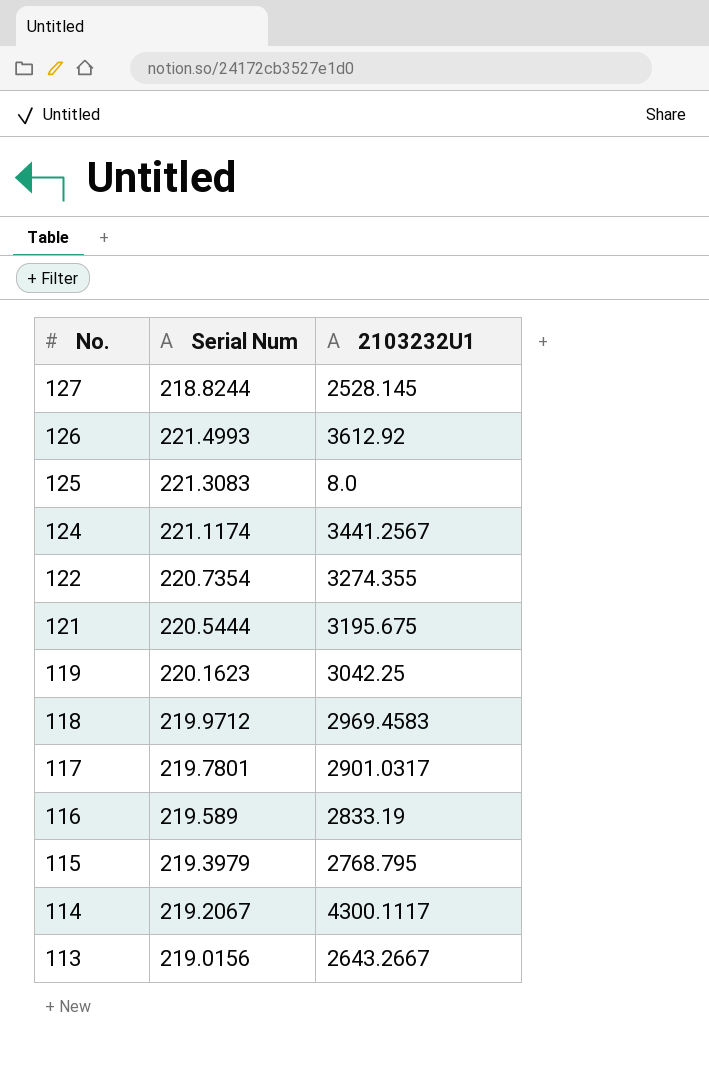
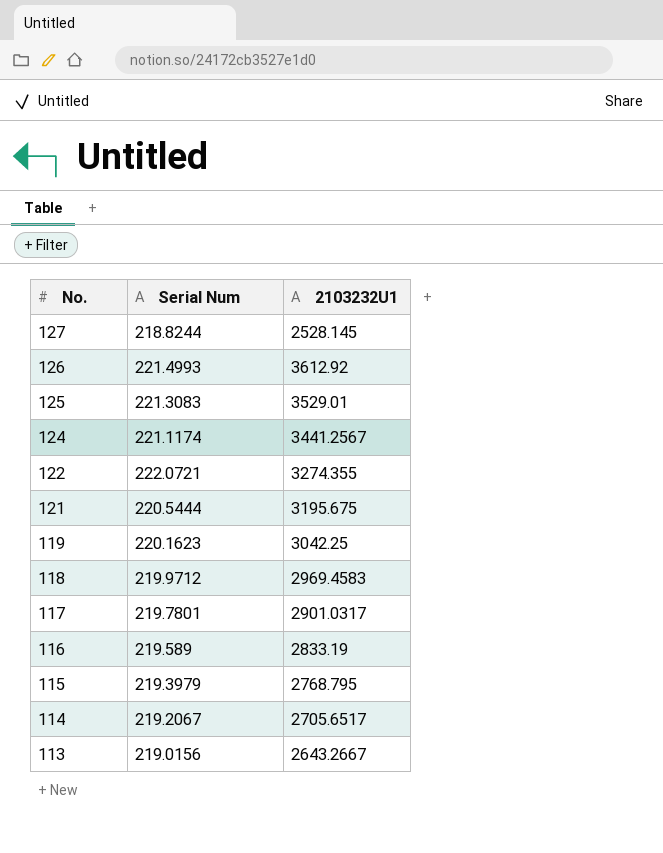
125 | 2103232U1: 8.0 -> 3529.01
122 | Serial Num: 220.7354 -> 222.0721
114 | 2103232U1: 4300.1117 -> 2705.6517

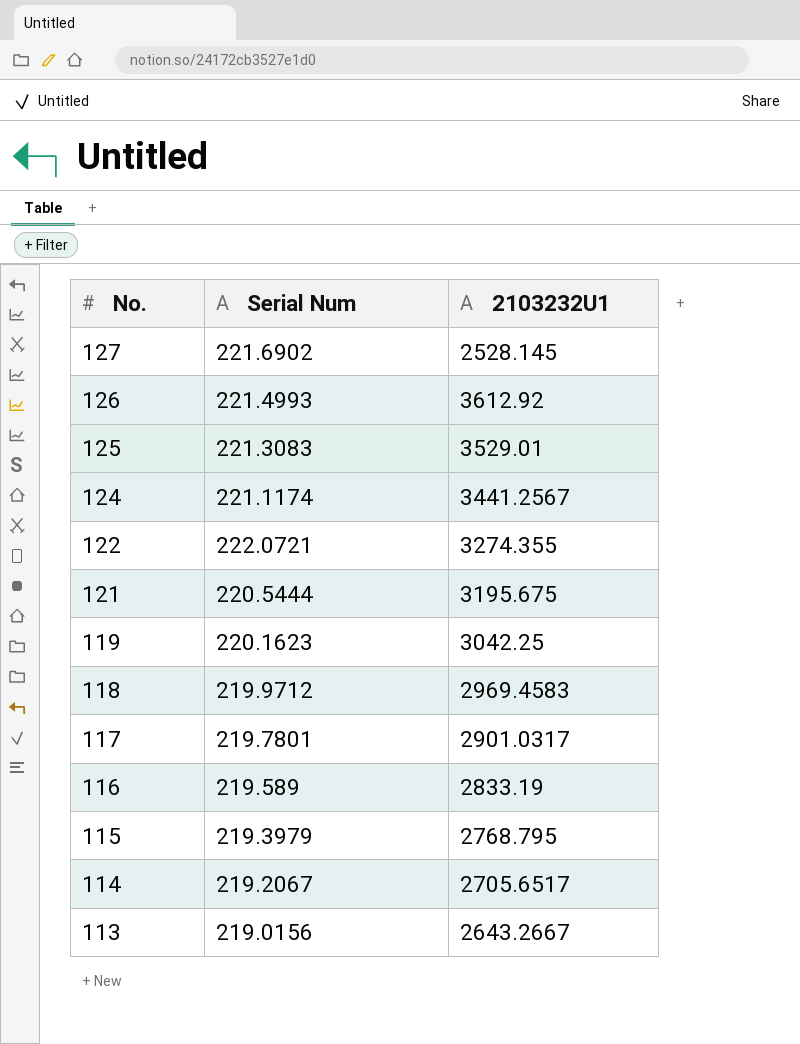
127 | Serial Num: 218.8244 -> 221.6902

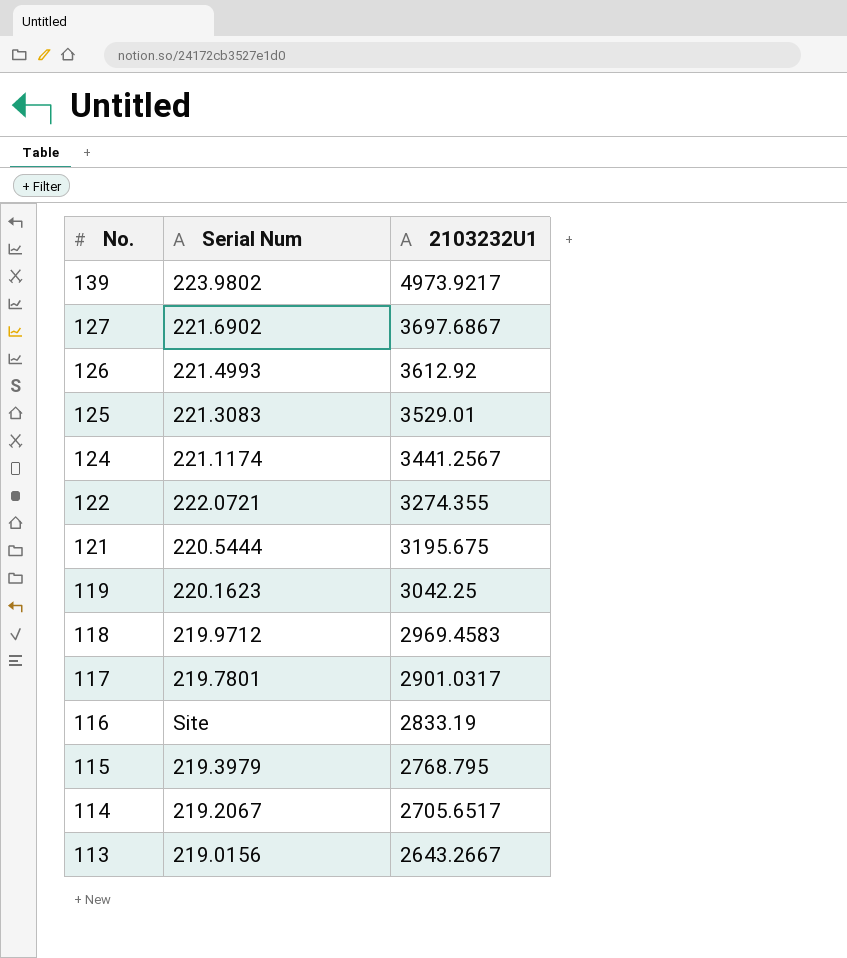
row 139: none -> 223.9802 | 4973.9217
127 | 2103232U1: 2528.145 -> 3697.6867
116 | Serial Num: 219.589 -> Site

